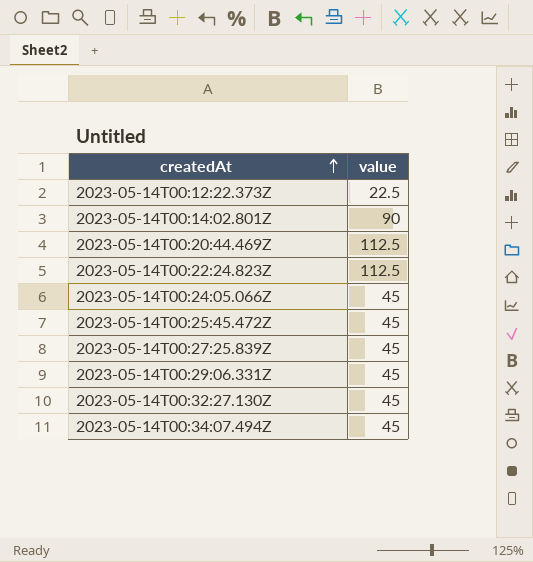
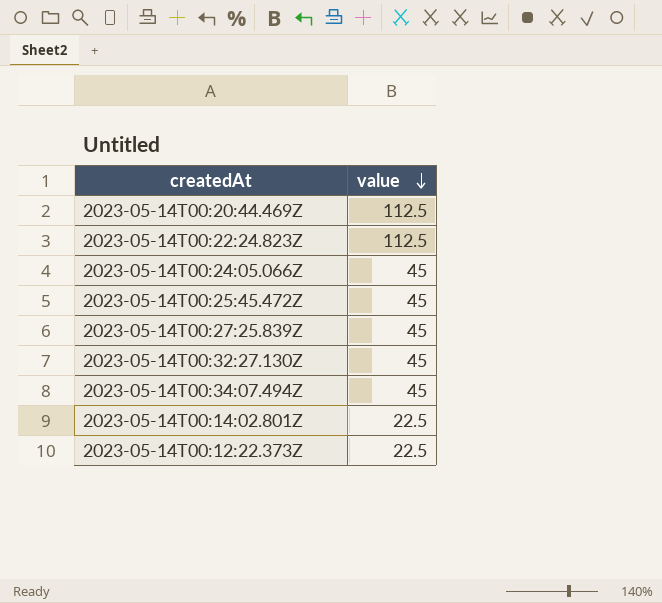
row order: createdAt ascending -> value descending
row 2023-05-14T00:29:06.331Z: 45 -> none
2023-05-14T00:14:02.801Z | value: 90 -> 22.5

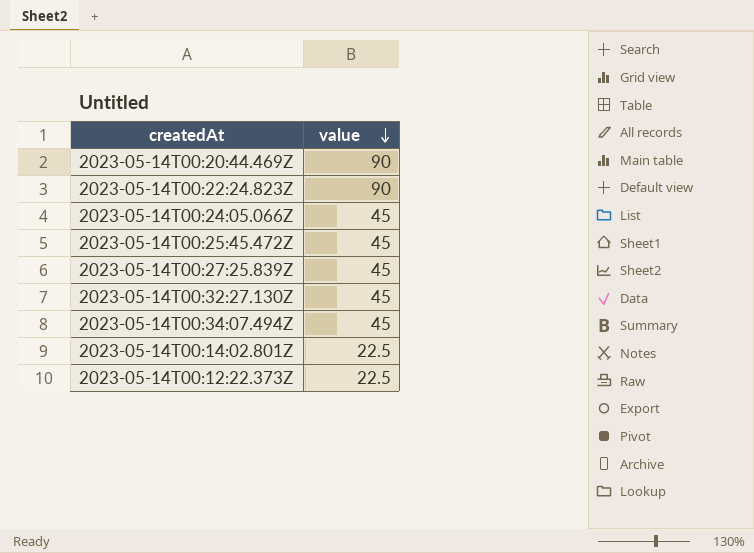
2023-05-14T00:20:44.469Z | value: 112.5 -> 90
2023-05-14T00:22:24.823Z | value: 112.5 -> 90

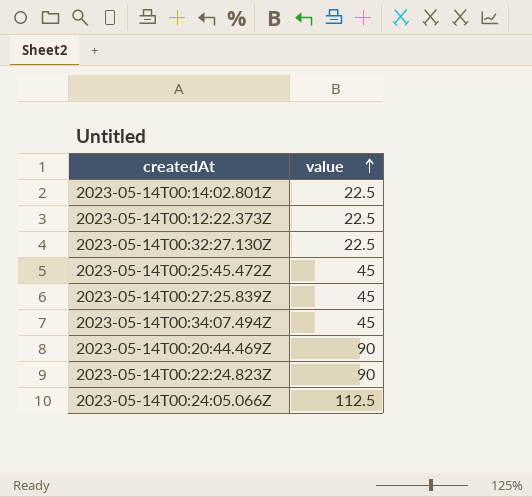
row order: value descending -> value ascending
2023-05-14T00:32:27.130Z | value: 45 -> 22.5
2023-05-14T00:24:05.066Z | value: 45 -> 112.5

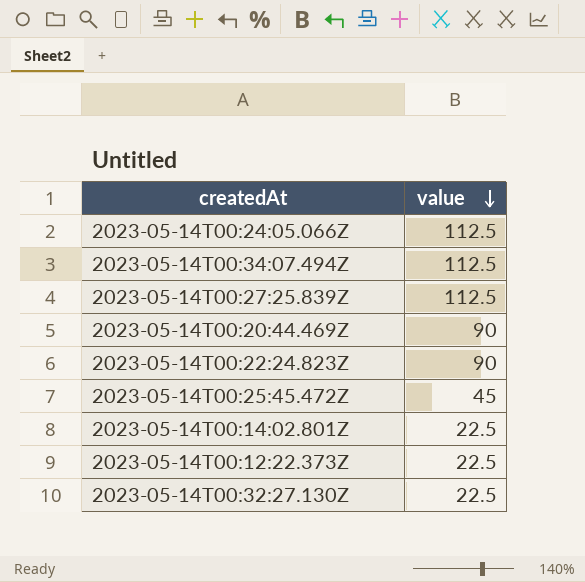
row order: value ascending -> value descending
2023-05-14T00:34:07.494Z | value: 45 -> 112.5
2023-05-14T00:27:25.839Z | value: 45 -> 112.5

